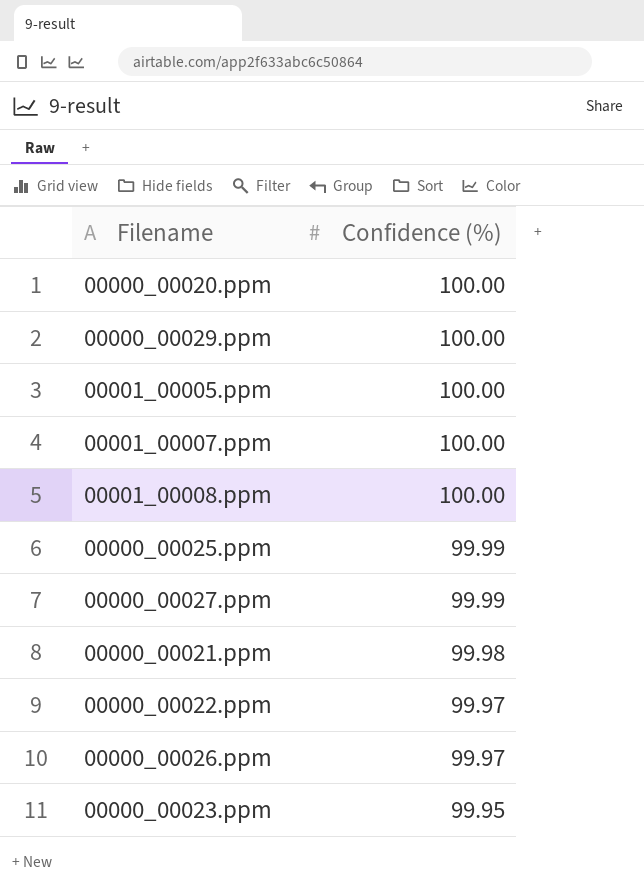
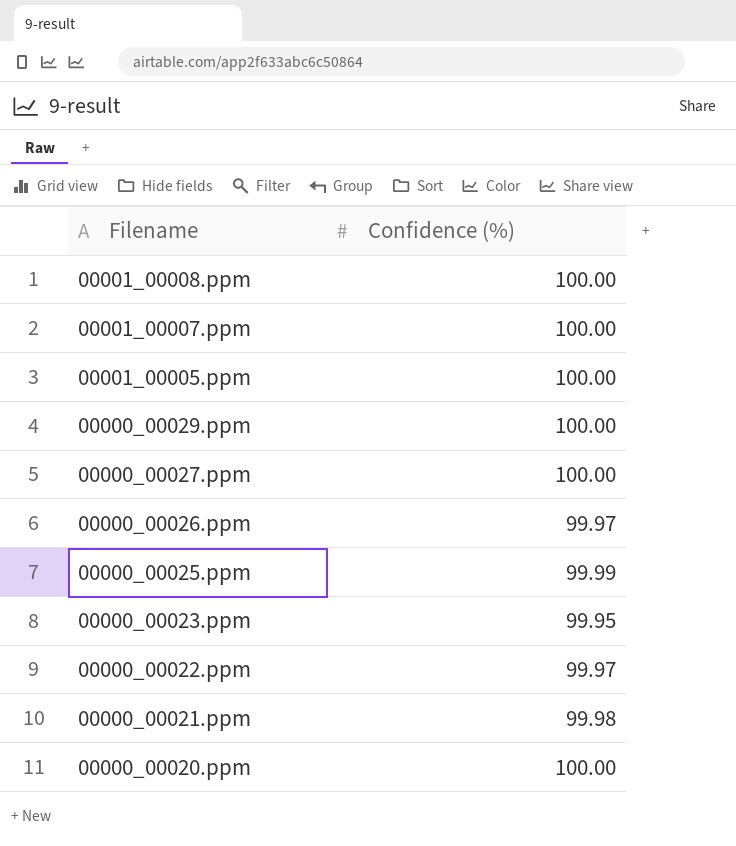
row order: Confidence (%) descending -> Filename descending
00000_00027.ppm | Confidence (%): 99.99 -> 100.00

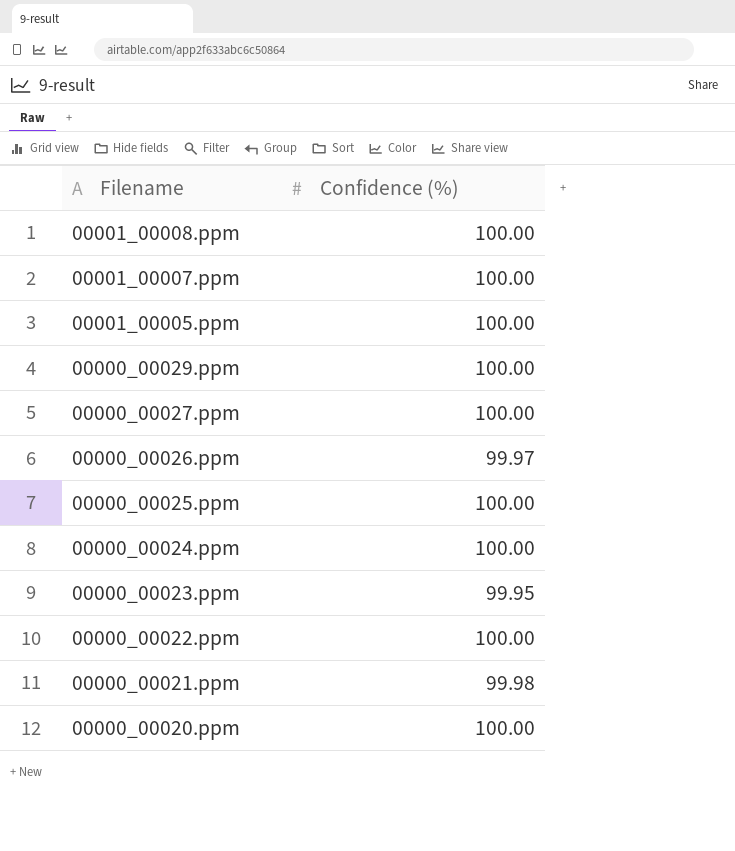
00000_00025.ppm | Confidence (%): 99.99 -> 100.00
row 00000_00024.ppm: none -> 100.00
00000_00022.ppm | Confidence (%): 99.97 -> 100.00

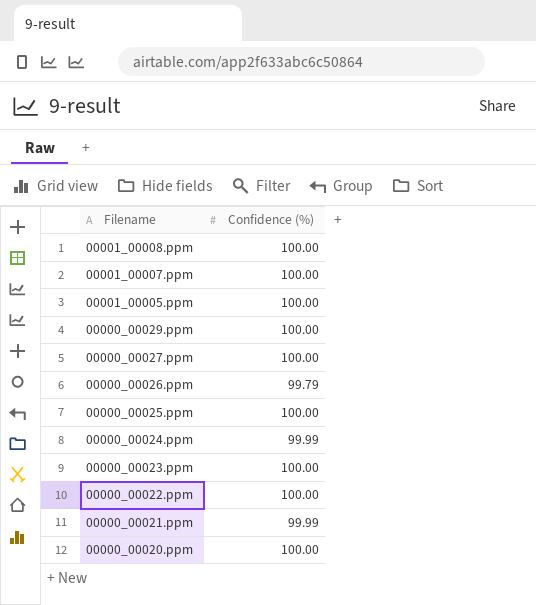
00000_00026.ppm | Confidence (%): 99.97 -> 99.79
00000_00024.ppm | Confidence (%): 100.00 -> 99.99
00000_00023.ppm | Confidence (%): 99.95 -> 100.00
00000_00021.ppm | Confidence (%): 99.98 -> 99.99

